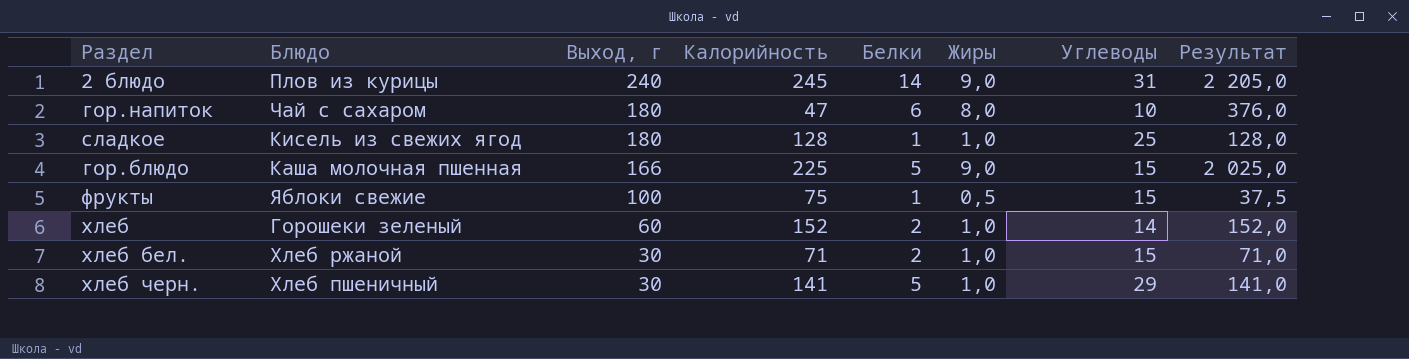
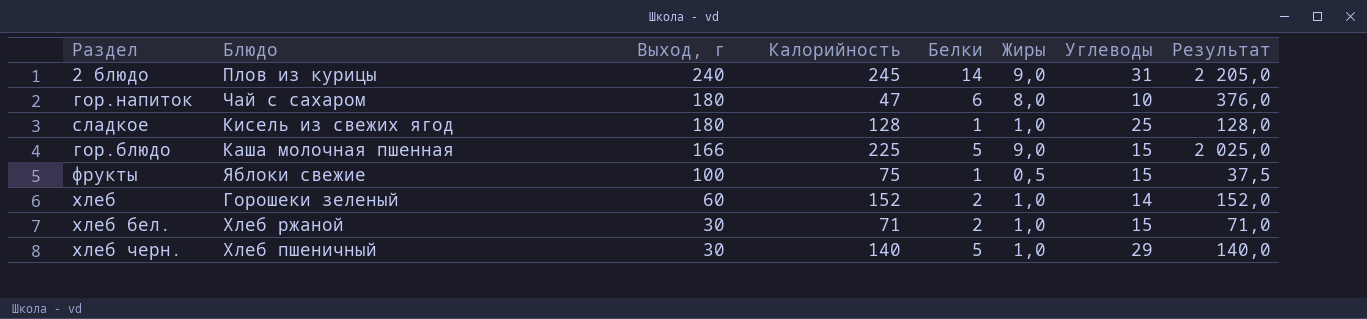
хлеб черн. | Калорийность: 141 -> 140
хлеб черн. | Результат: 141,0 -> 140,0

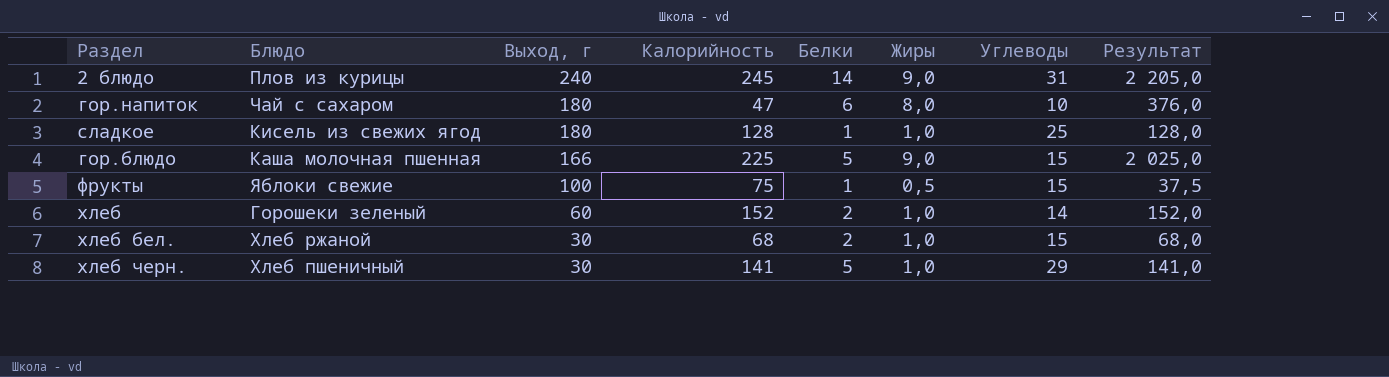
хлеб бел. | Калорийность: 71 -> 68
хлеб бел. | Результат: 71,0 -> 68,0
хлеб черн. | Калорийность: 140 -> 141
хлеб черн. | Результат: 140,0 -> 141,0

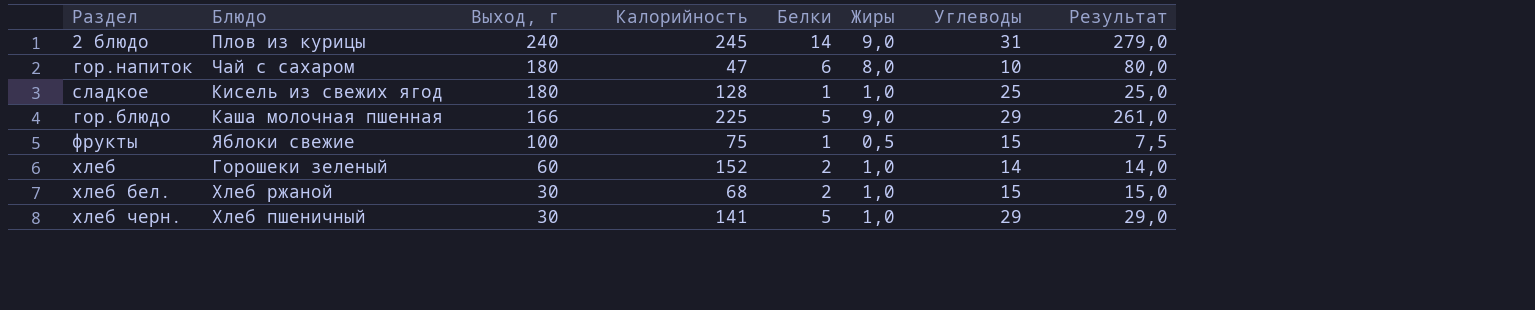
column Результат | formula: [Калорийность] * [Жиры] -> [Жиры] * [Углеводы]
гор.блюдо | Углеводы: 15 -> 29

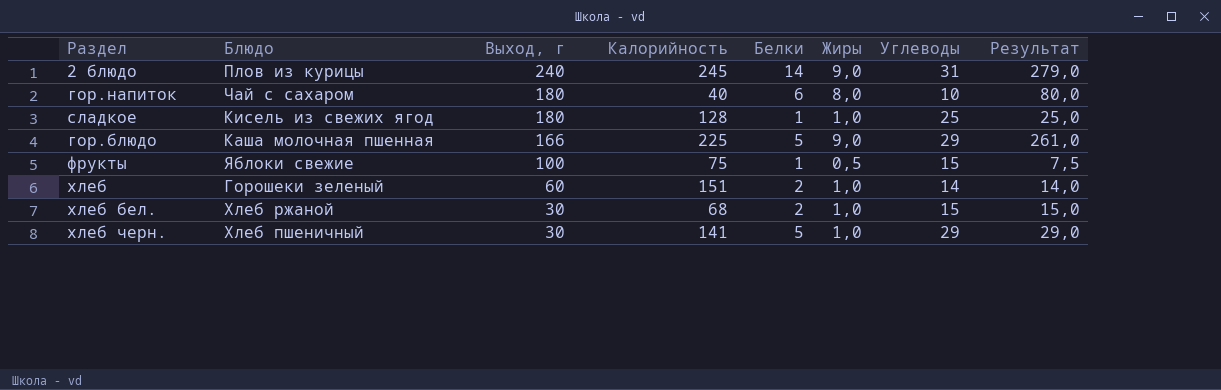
гор.напиток | Калорийность: 47 -> 40
хлеб | Калорийность: 152 -> 151

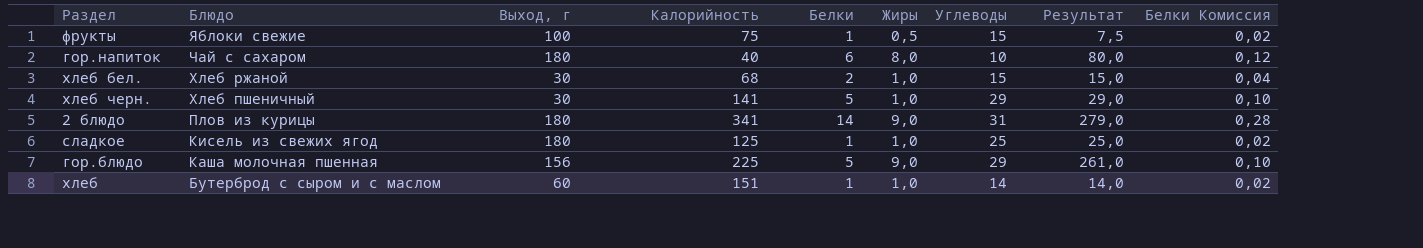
row order: Выход, г descending -> Блюдо descending
column Белки Комиссия | formula: none -> [Белки] * 0,02
2 блюдо | Выход, г: 240 -> 180
2 блюдо | Калорийность: 245 -> 341
сладкое | Калорийность: 128 -> 125
гор.блюдо | Выход, г: 166 -> 156
хлеб | Блюдо: Горошеки зеленый -> Бутерброд с сыром и с маслом
хлеб | Белки: 2 -> 1

